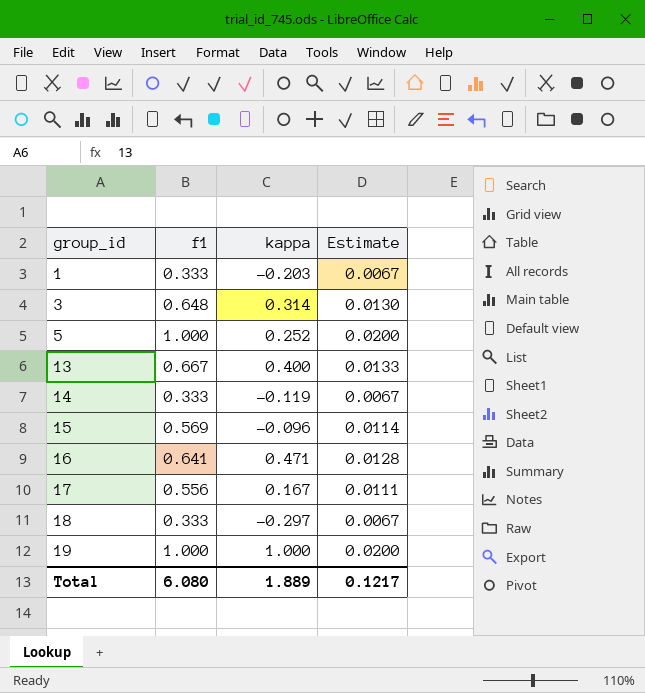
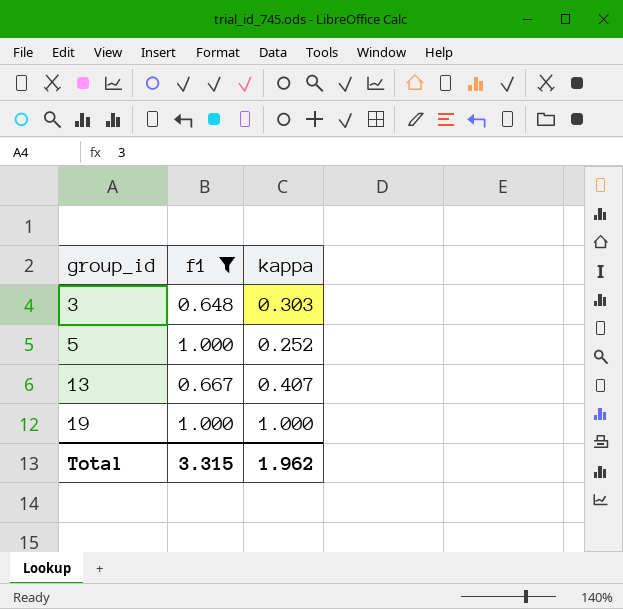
filter: none -> f1 >= 0.648
column Estimate | formula: [f1] * 0.02 -> none
3 | kappa: 0.314 -> 0.303
13 | kappa: 0.400 -> 0.407
Total | f1: 6.080 -> 3.315
Total | kappa: 1.889 -> 1.962

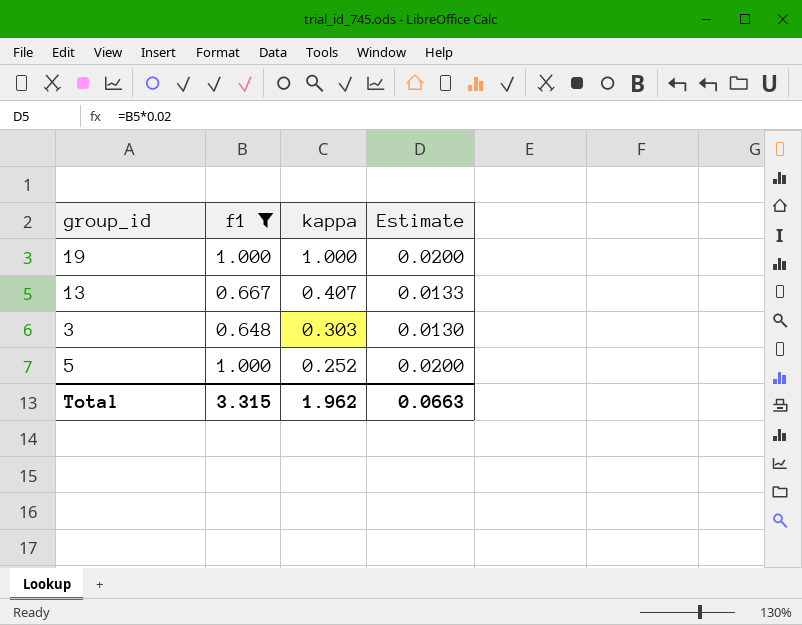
row order: group_id ascending -> kappa descending
column Estimate | formula: none -> [f1] * 0.02

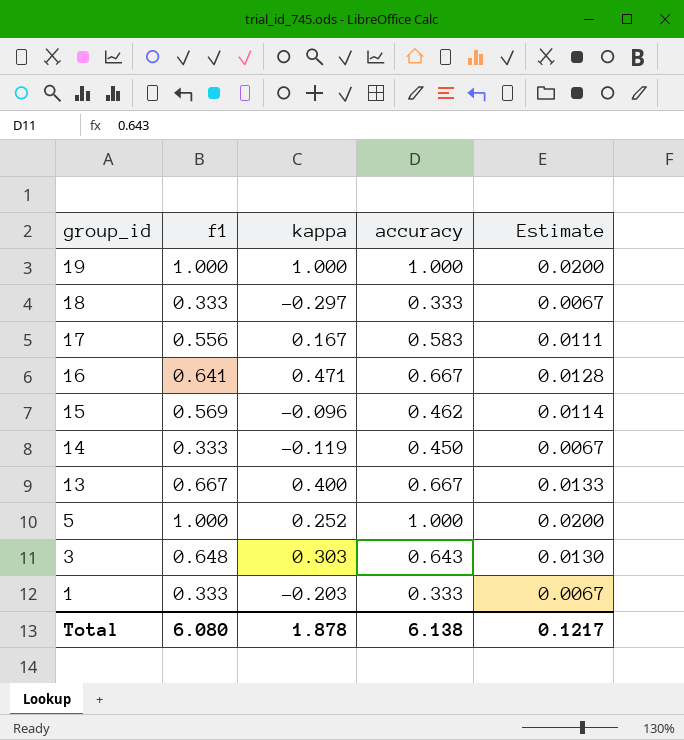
filter: f1 >= 0.648 -> none
row order: kappa descending -> group_id descending
column accuracy | position: none -> 4
13 | kappa: 0.407 -> 0.400
Total | f1: 3.315 -> 6.080
Total | kappa: 1.962 -> 1.878
Total | Estimate: 0.0663 -> 0.1217

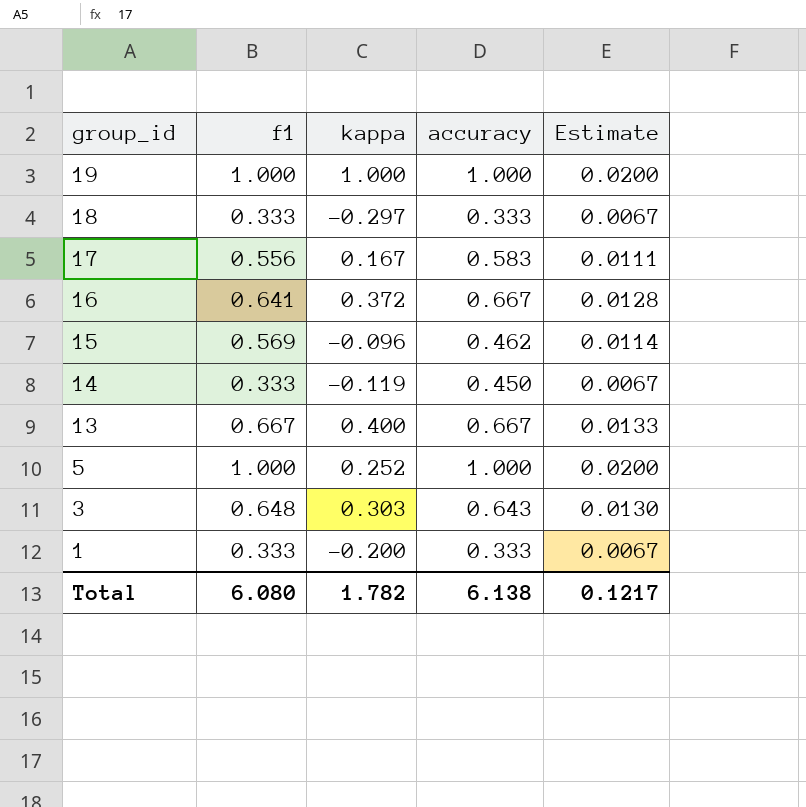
16 | kappa: 0.471 -> 0.372
1 | kappa: -0.203 -> -0.200
Total | kappa: 1.878 -> 1.782

